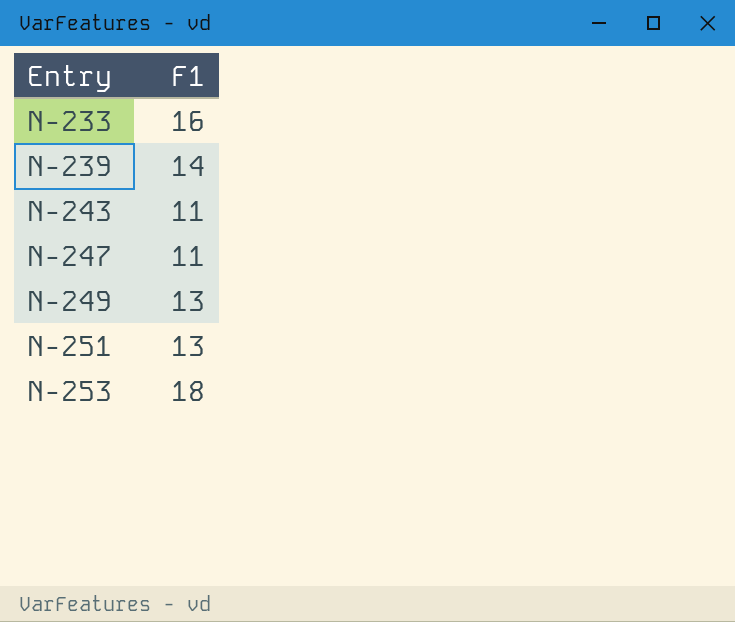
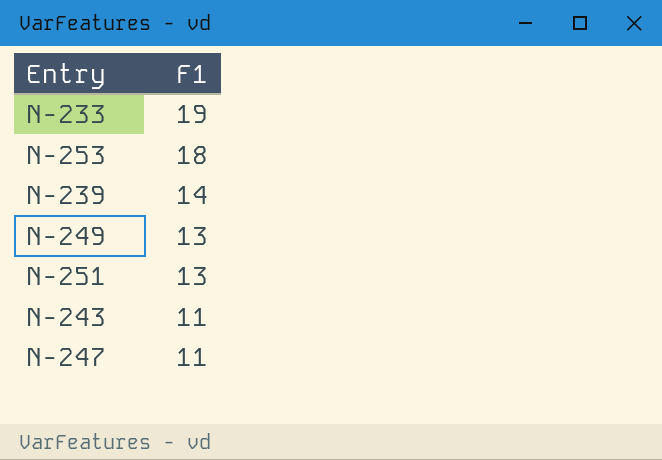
row order: Entry ascending -> F1 descending
N-233 | F1: 16 -> 19

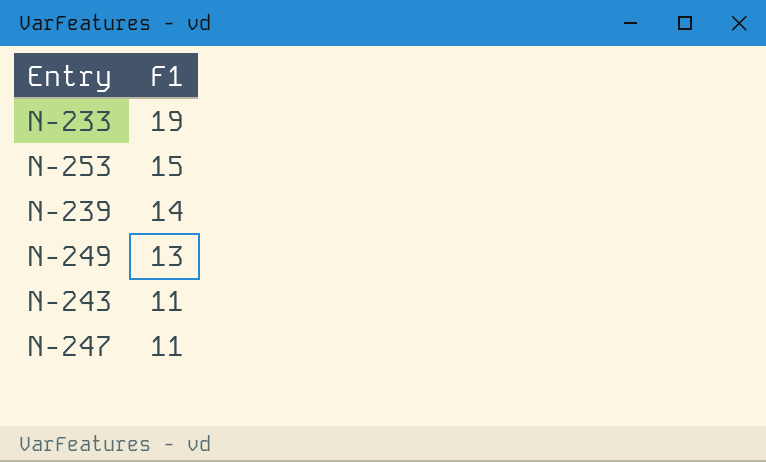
row N-251: 13 -> none
N-253 | F1: 18 -> 15

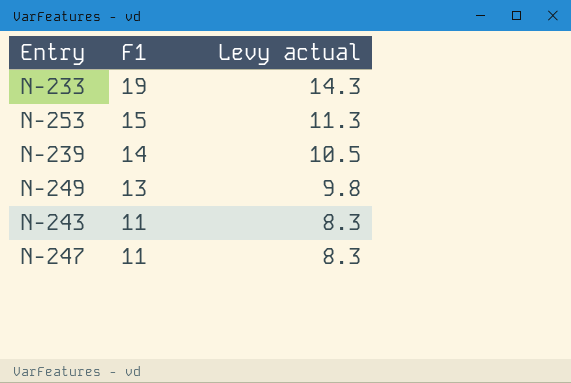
column Levy actual | formula: none -> [F1] * 0.75

